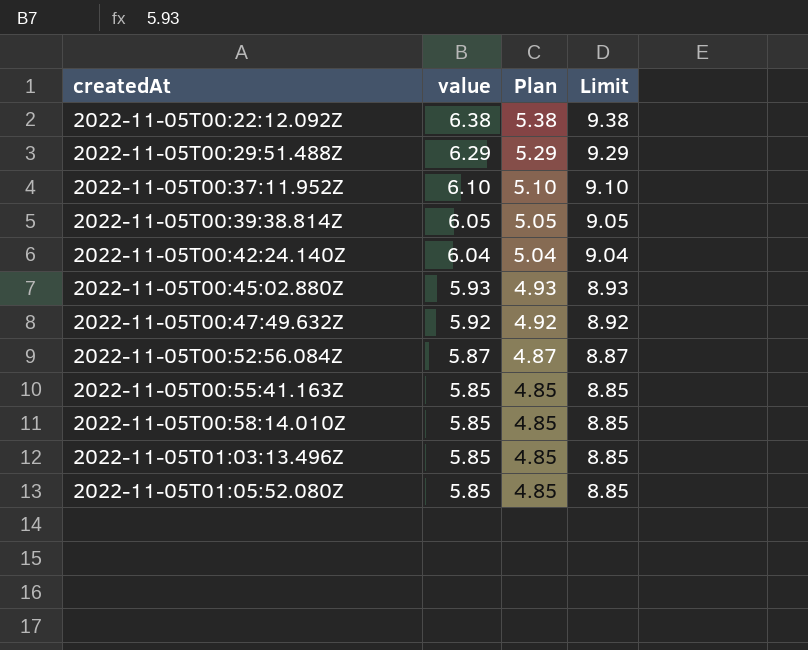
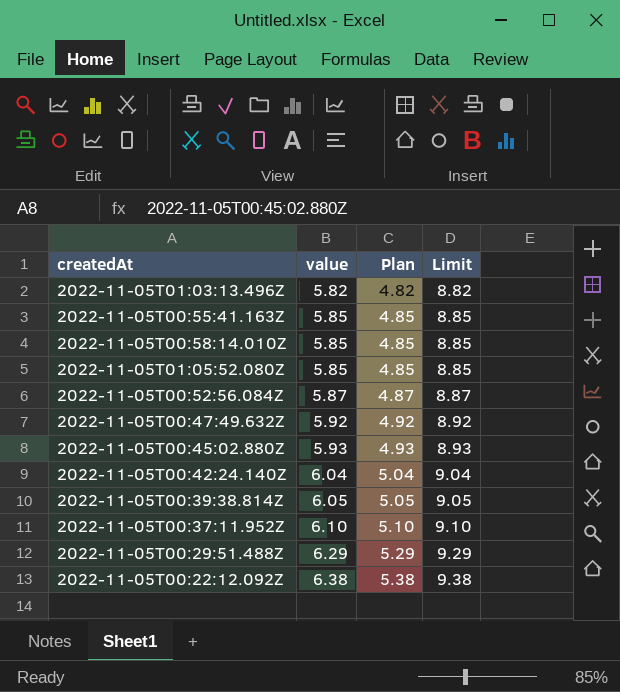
row order: createdAt ascending -> value ascending
2022-11-05T01:03:13.496Z | value: 5.85 -> 5.82
2022-11-05T01:03:13.496Z | Plan: 4.85 -> 4.82
2022-11-05T01:03:13.496Z | Limit: 8.85 -> 8.82

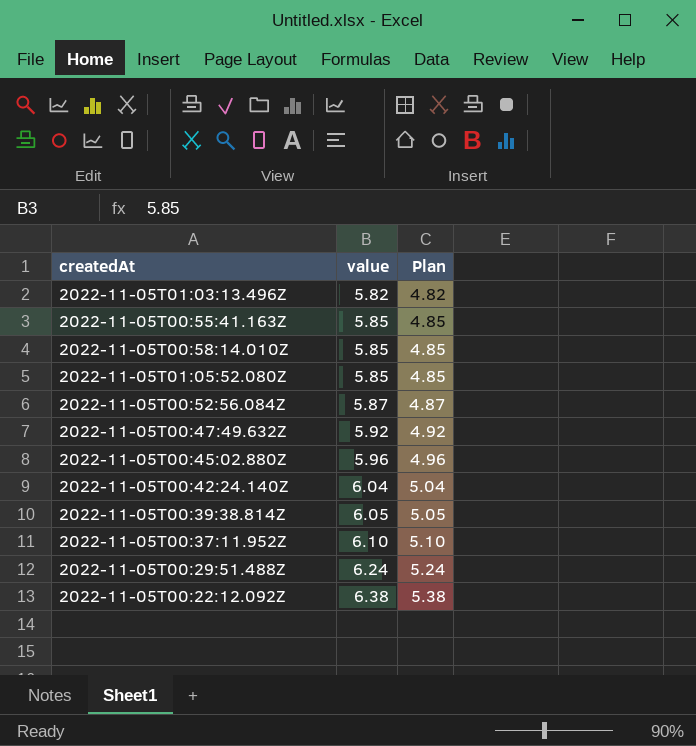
column Limit | formula: [value] + 3 -> none
2022-11-05T00:45:02.880Z | value: 5.93 -> 5.96
2022-11-05T00:45:02.880Z | Plan: 4.93 -> 4.96
2022-11-05T00:29:51.488Z | value: 6.29 -> 6.24
2022-11-05T00:29:51.488Z | Plan: 5.29 -> 5.24

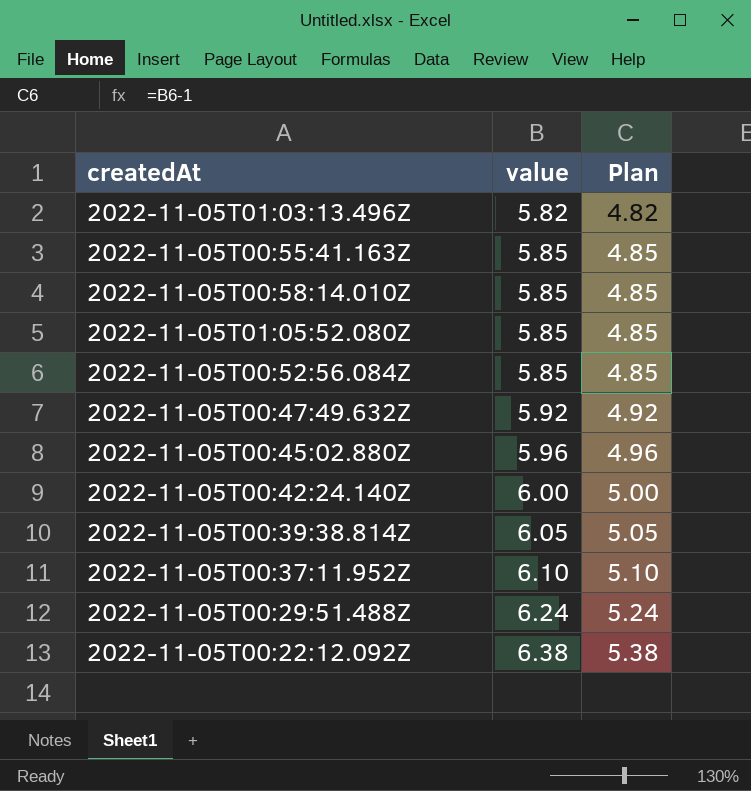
2022-11-05T00:52:56.084Z | value: 5.87 -> 5.85
2022-11-05T00:52:56.084Z | Plan: 4.87 -> 4.85
2022-11-05T00:42:24.140Z | value: 6.04 -> 6.00
2022-11-05T00:42:24.140Z | Plan: 5.04 -> 5.00

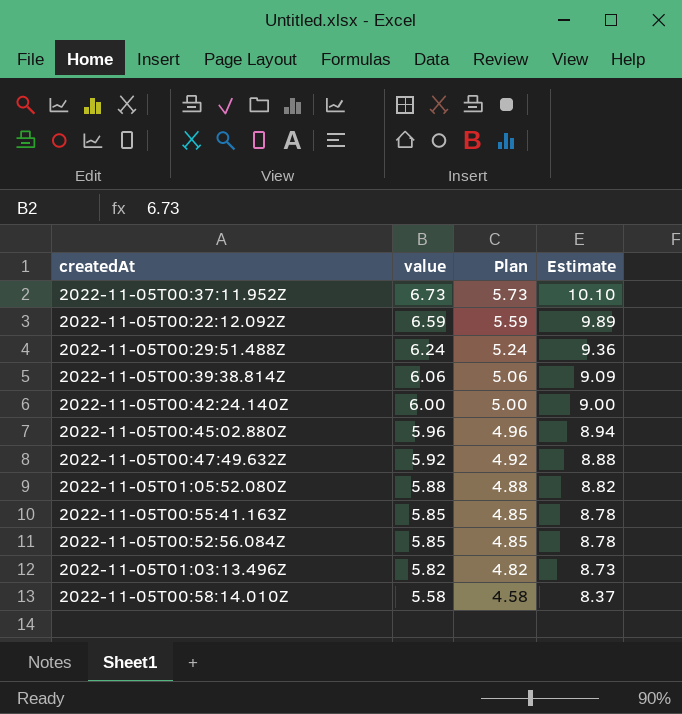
row order: value ascending -> value descending
column Estimate | formula: none -> [value] * 1.5
2022-11-05T00:37:11.952Z | value: 6.10 -> 6.73
2022-11-05T00:37:11.952Z | Plan: 5.10 -> 5.73
2022-11-05T00:22:12.092Z | value: 6.38 -> 6.59
2022-11-05T00:22:12.092Z | Plan: 5.38 -> 5.59
2022-11-05T00:39:38.814Z | value: 6.05 -> 6.06
2022-11-05T00:39:38.814Z | Plan: 5.05 -> 5.06
2022-11-05T01:05:52.080Z | value: 5.85 -> 5.88
2022-11-05T01:05:52.080Z | Plan: 4.85 -> 4.88
2022-11-05T00:58:14.010Z | value: 5.85 -> 5.58
2022-11-05T00:58:14.010Z | Plan: 4.85 -> 4.58

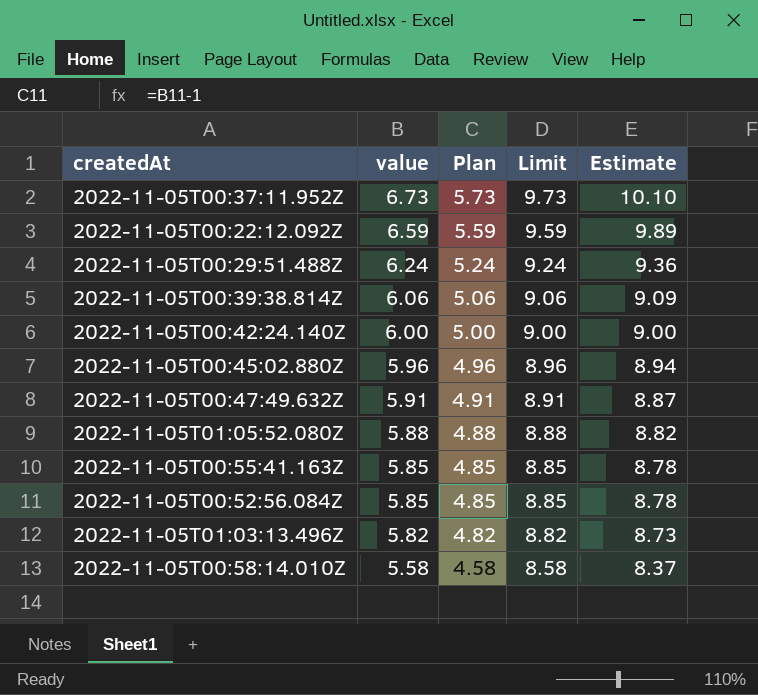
column Limit | formula: none -> [value] + 3
2022-11-05T00:47:49.632Z | value: 5.92 -> 5.91
2022-11-05T00:47:49.632Z | Plan: 4.92 -> 4.91
2022-11-05T00:47:49.632Z | Estimate: 8.88 -> 8.87

